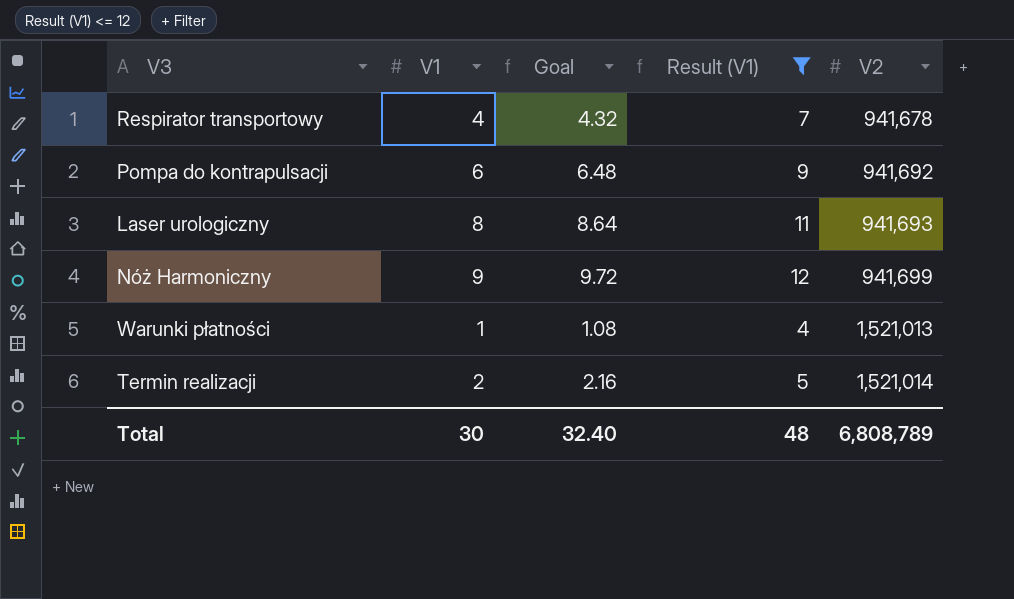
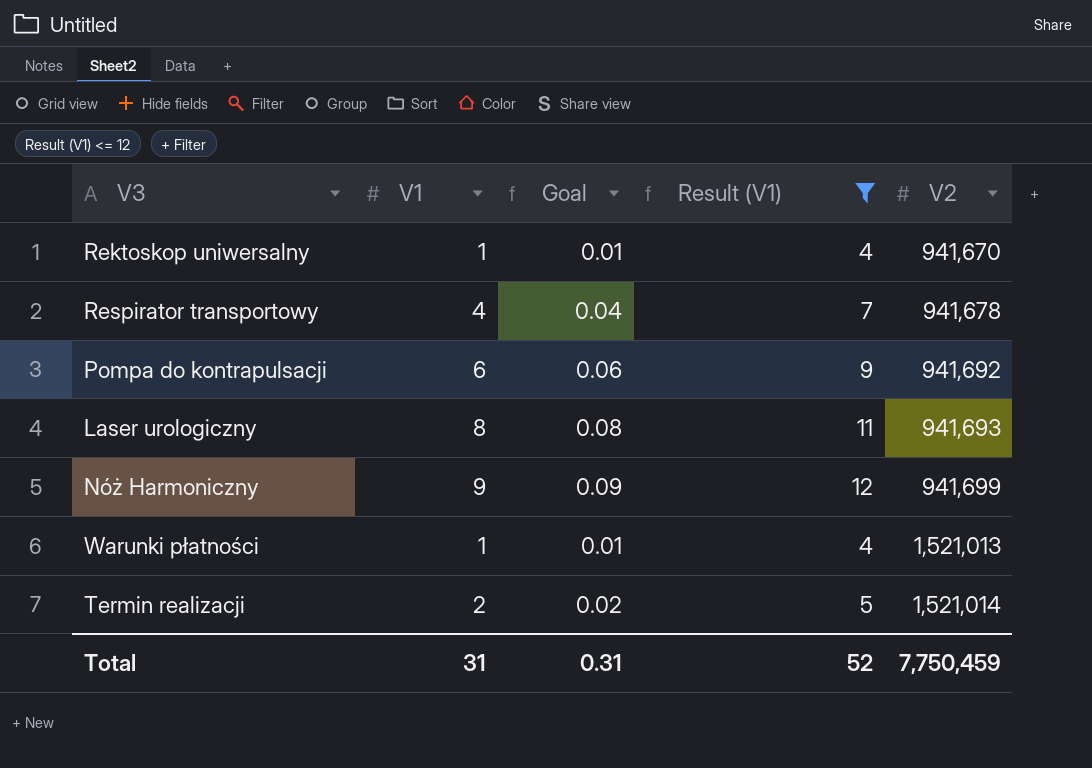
column Goal | formula: [V1] * 1.08 -> [V1] * 0.01
row Rektoskop uniwersalny: none -> 1 | 0.01 | 4 | 941,670
Total | V1: 30 -> 31
Total | Goal: 32.40 -> 0.31
Total | Result (V1): 48 -> 52
Total | V2: 6,808,789 -> 7,750,459

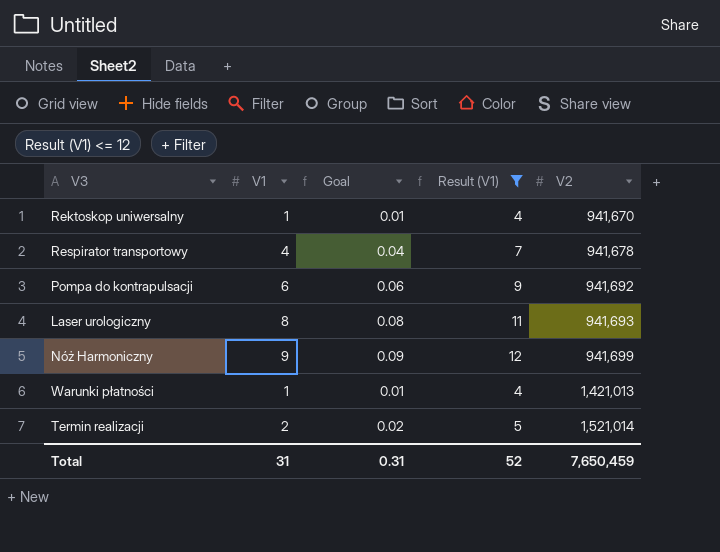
Warunki płatności | V2: 1,521,013 -> 1,421,013
Total | V2: 7,750,459 -> 7,650,459

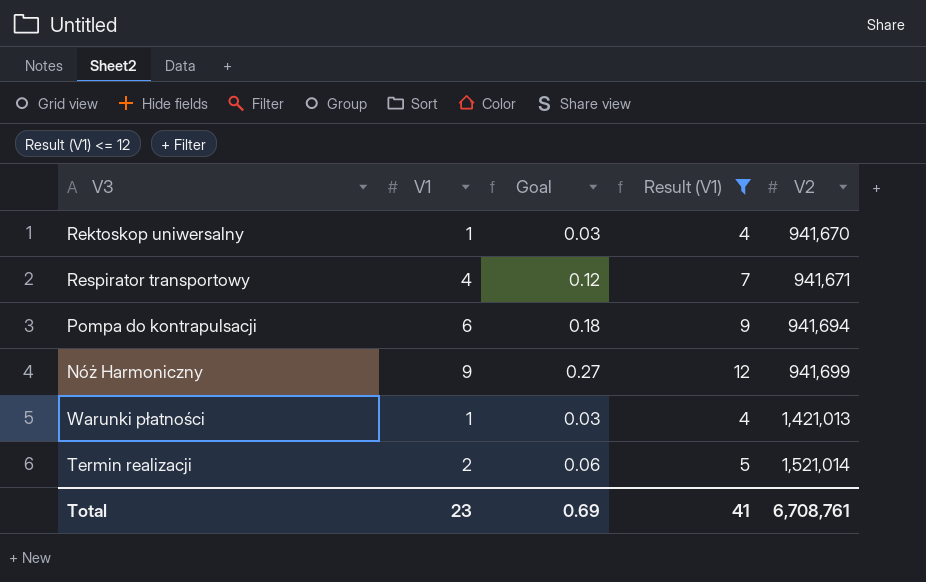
column Goal | formula: [V1] * 0.01 -> [V1] * 0.03
row Laser urologiczny: 8 | 0.08 | 11 | 941,693 -> none
Respirator transportowy | V2: 941,678 -> 941,671
Pompa do kontrapulsacji | V2: 941,692 -> 941,694
Total | V1: 31 -> 23
Total | Goal: 0.31 -> 0.69
Total | Result (V1): 52 -> 41
Total | V2: 7,650,459 -> 6,708,761

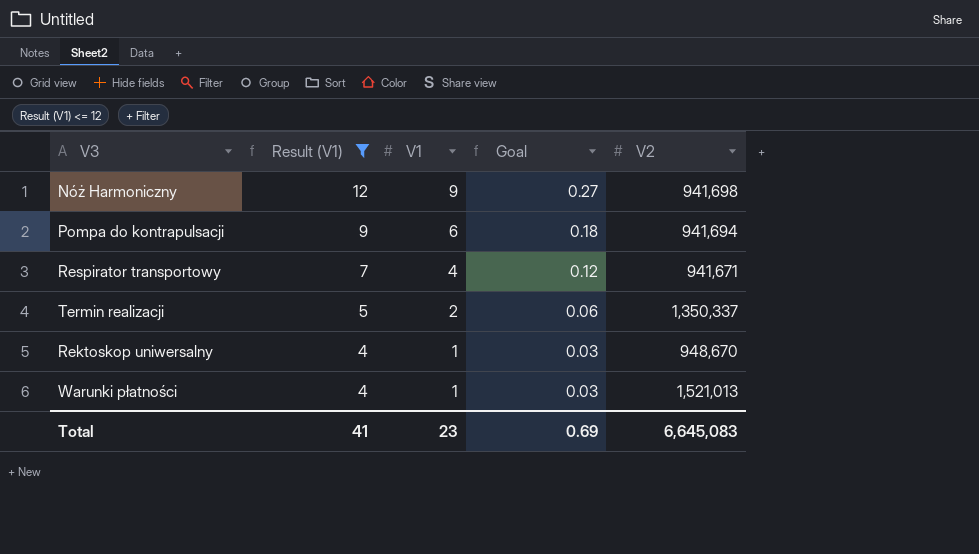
row order: V2 ascending -> Result (V1) descending
column Result (V1) | position: 4 -> 2
Nóż Harmoniczny | V2: 941,699 -> 941,698
Termin realizacji | V2: 1,521,014 -> 1,350,337
Rektoskop uniwersalny | V2: 941,670 -> 948,670
Warunki płatności | V2: 1,421,013 -> 1,521,013
Total | V2: 6,708,761 -> 6,645,083

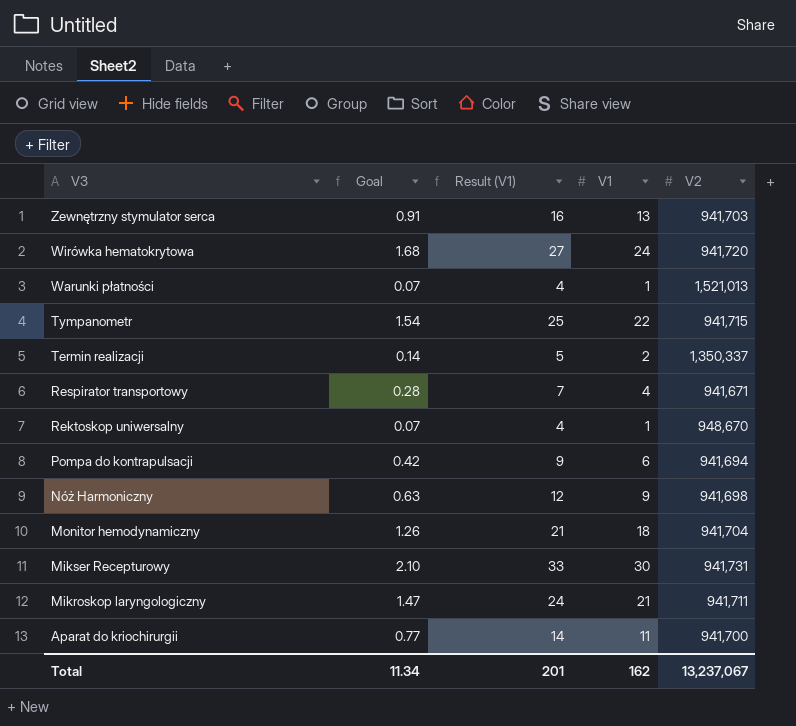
filter: Result (V1) <= 12 -> none
row order: Result (V1) descending -> V3 descending
column Goal | formula: [V1] * 0.03 -> [V1] * 0.07
column Goal | position: 4 -> 2
Total | Goal: 0.69 -> 11.34
Total | Result (V1): 41 -> 201
Total | V1: 23 -> 162
Total | V2: 6,645,083 -> 13,237,067

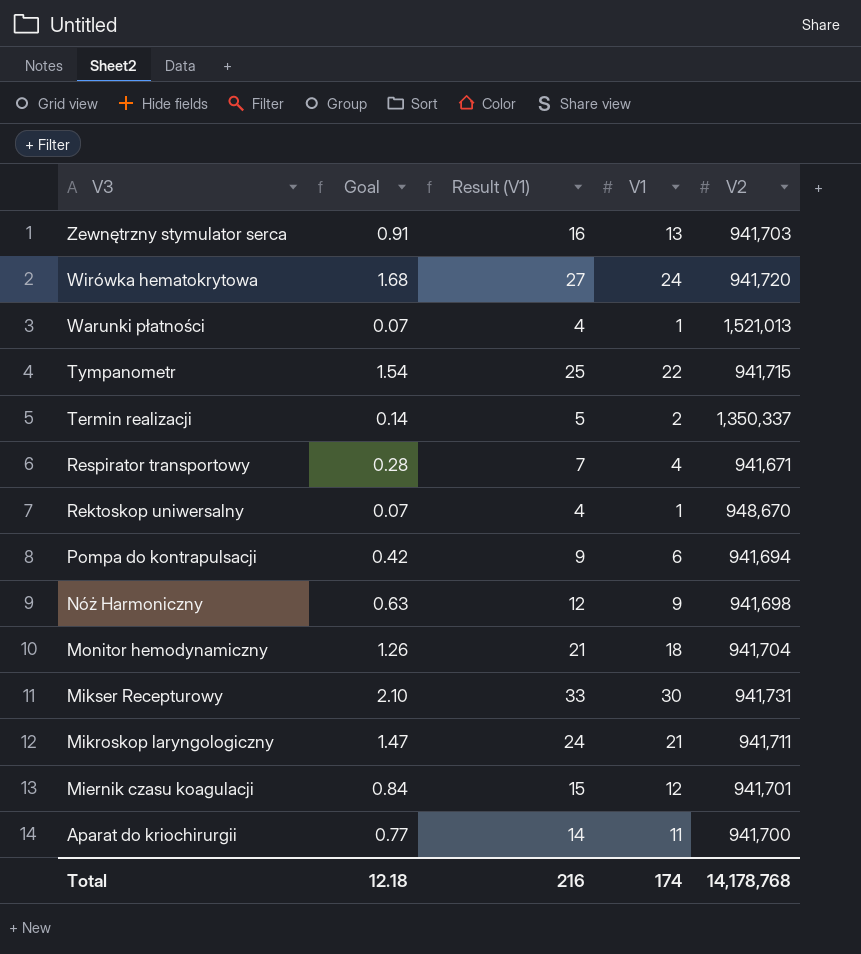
row Miernik czasu koagulacji: none -> 0.84 | 15 | 12 | 941,701
Total | Goal: 11.34 -> 12.18
Total | Result (V1): 201 -> 216
Total | V1: 162 -> 174
Total | V2: 13,237,067 -> 14,178,768

